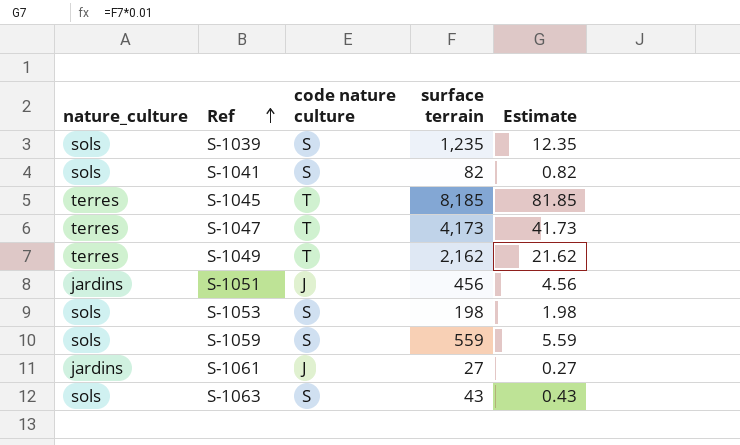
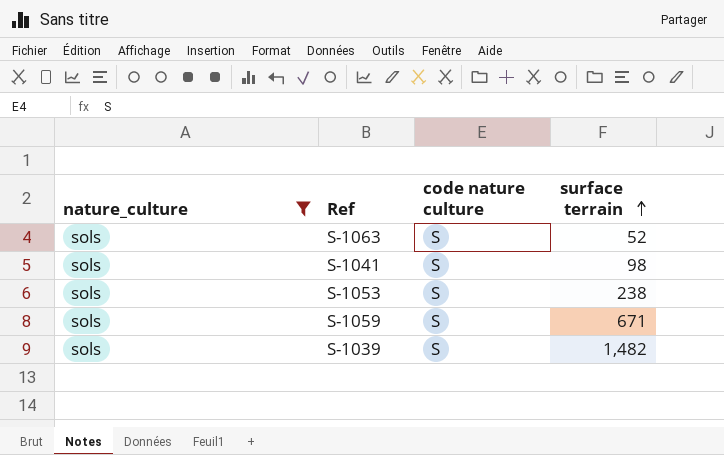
filter: none -> nature_culture = sols
row order: Ref ascending -> surface terrain ascending
column Estimate | formula: [surface terrain] * 0.01 -> none
S-1063 | surface terrain: 43 -> 52
S-1041 | surface terrain: 82 -> 98
S-1053 | surface terrain: 198 -> 238
S-1059 | surface terrain: 559 -> 671
S-1039 | surface terrain: 1,235 -> 1,482

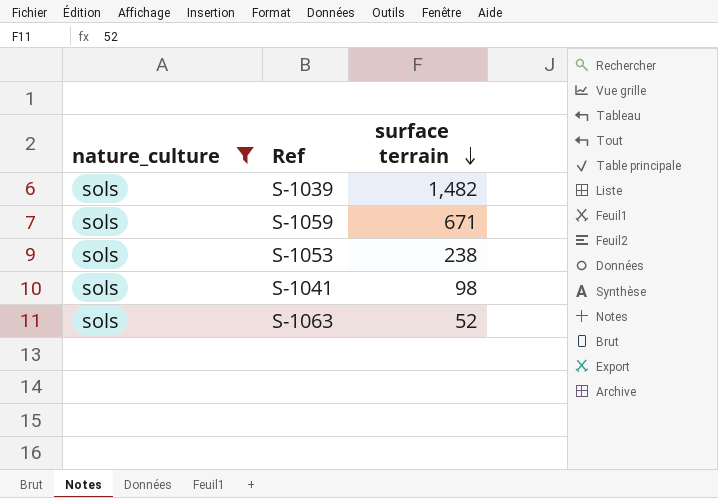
row order: surface terrain ascending -> surface terrain descending
column code nature culture | position: 3 -> none

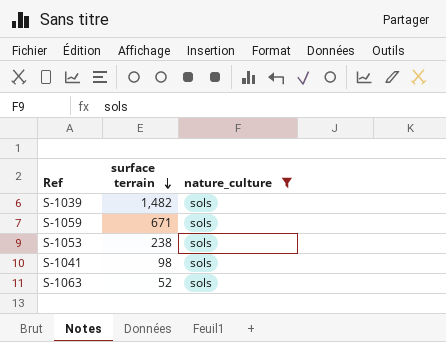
column nature_culture | position: 1 -> 3

